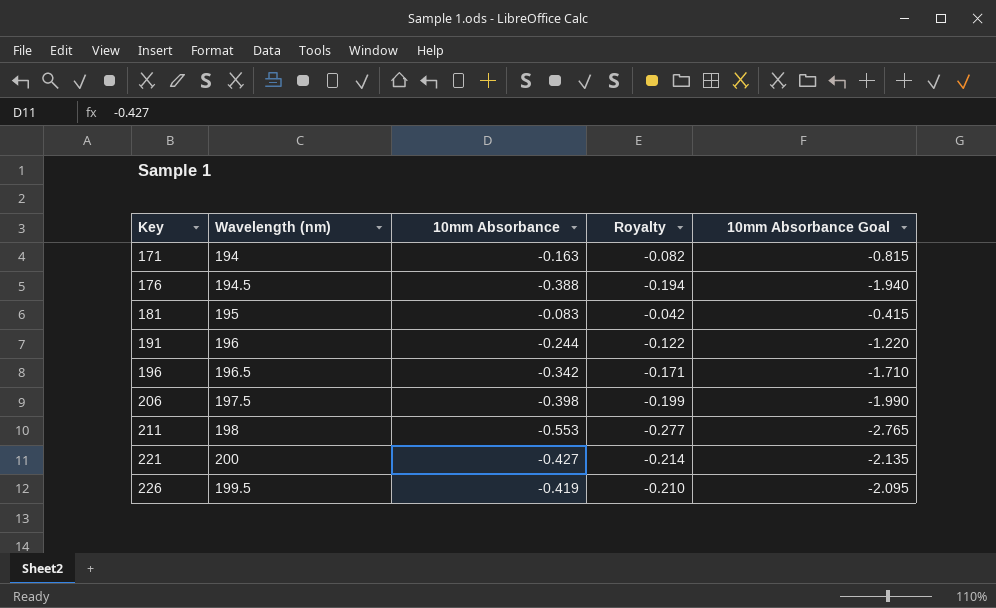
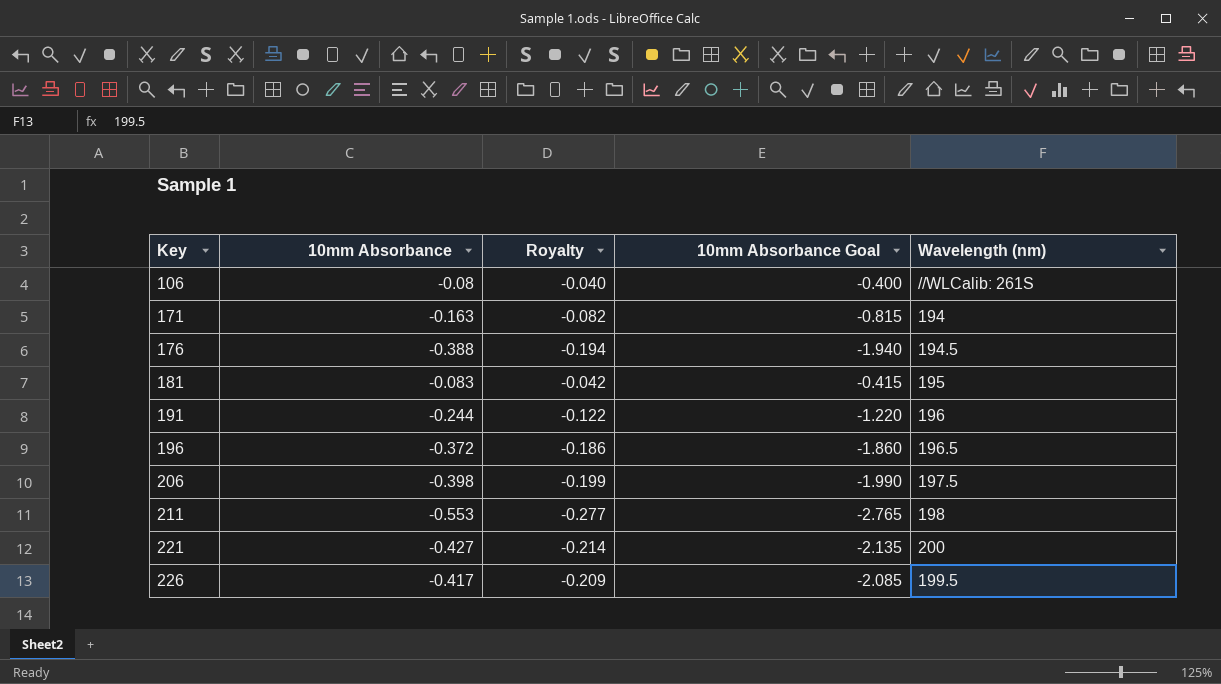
column Wavelength (nm) | position: 2 -> 5
row 106: none -> -0.08 | -0.040 | -0.400 | //WLCalib: 261S
196 | 10mm Absorbance: -0.342 -> -0.372
196 | Royalty: -0.171 -> -0.186
196 | 10mm Absorbance Goal: -1.710 -> -1.860
226 | 10mm Absorbance: -0.419 -> -0.417
226 | Royalty: -0.210 -> -0.209
226 | 10mm Absorbance Goal: -2.095 -> -2.085

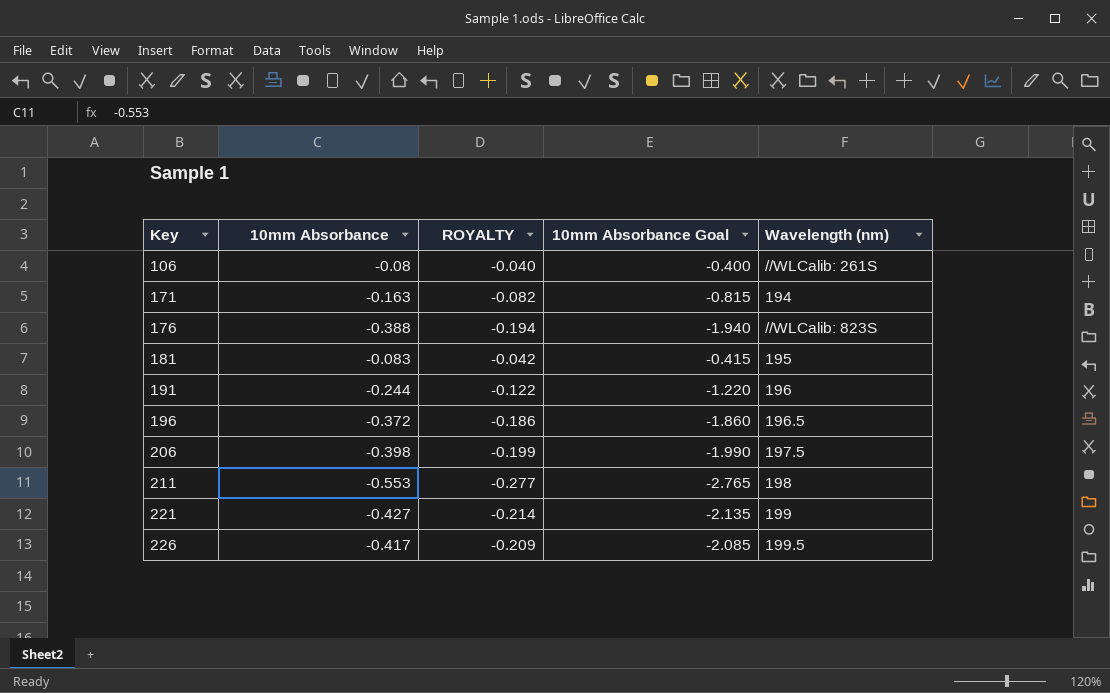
column name: Royalty -> ROYALTY
176 | Wavelength (nm): 194.5 -> //WLCalib: 823S
221 | Wavelength (nm): 200 -> 199

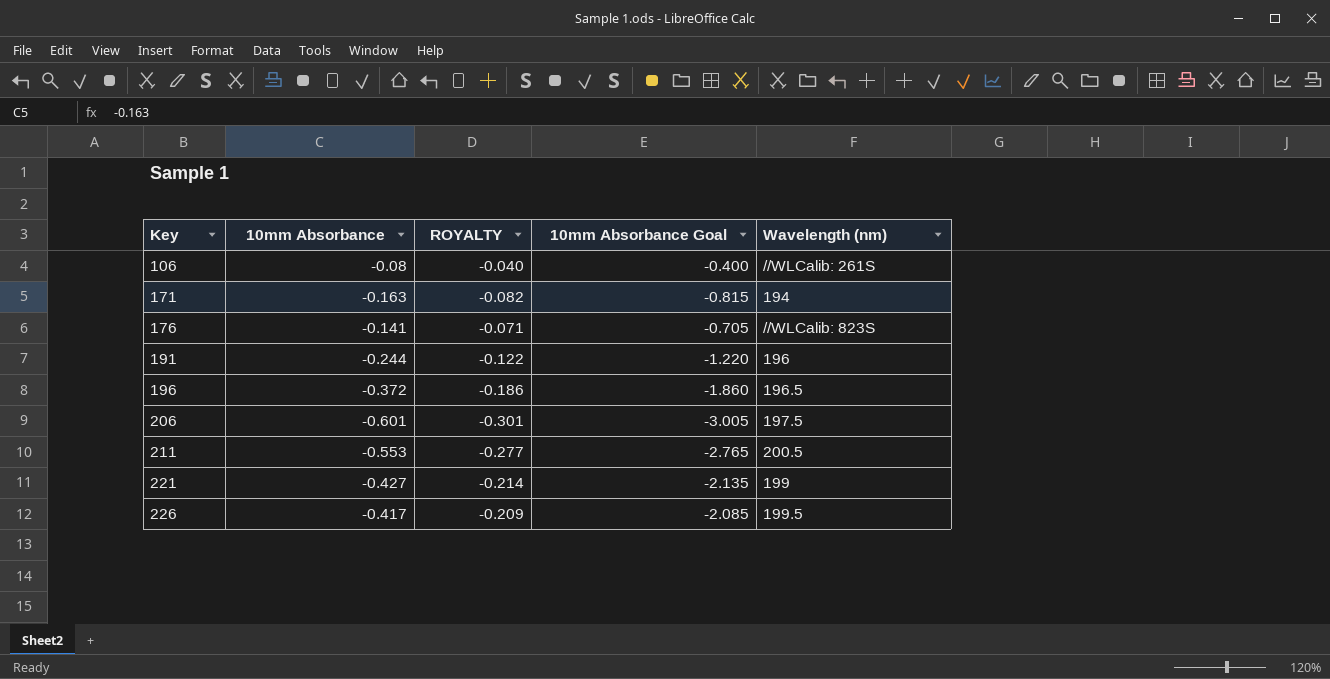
row 181: -0.083 | -0.042 | -0.415 | 195 -> none
176 | 10mm Absorbance: -0.388 -> -0.141
176 | ROYALTY: -0.194 -> -0.071
176 | 10mm Absorbance Goal: -1.940 -> -0.705
206 | 10mm Absorbance: -0.398 -> -0.601
206 | ROYALTY: -0.199 -> -0.301
206 | 10mm Absorbance Goal: -1.990 -> -3.005
211 | Wavelength (nm): 198 -> 200.5

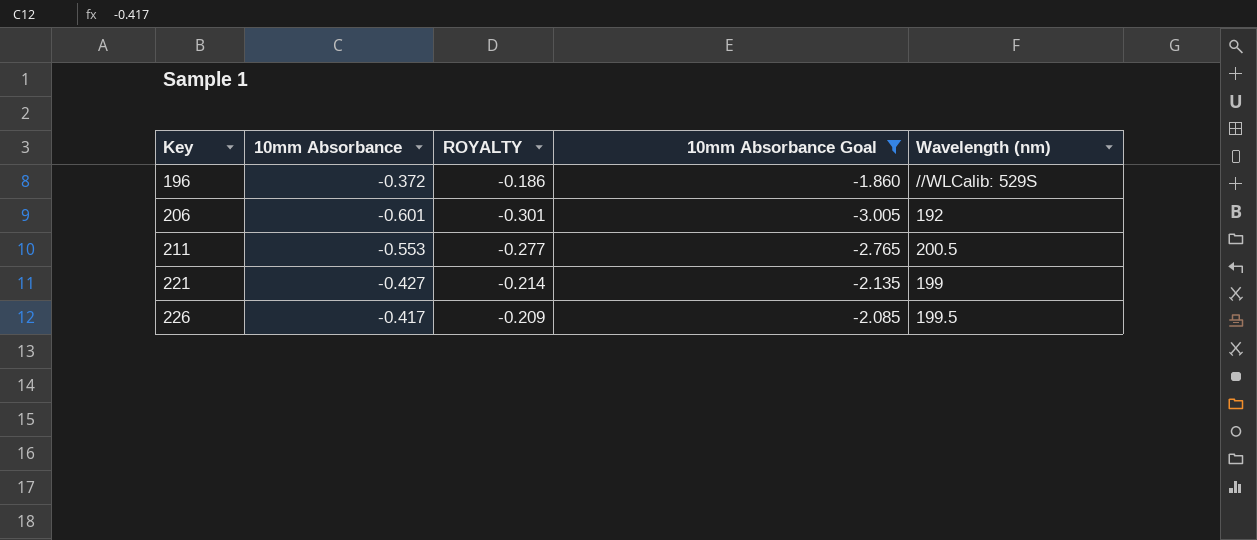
filter: none -> 10mm Absorbance Goal <= -1.860
196 | Wavelength (nm): 196.5 -> //WLCalib: 529S
206 | Wavelength (nm): 197.5 -> 192

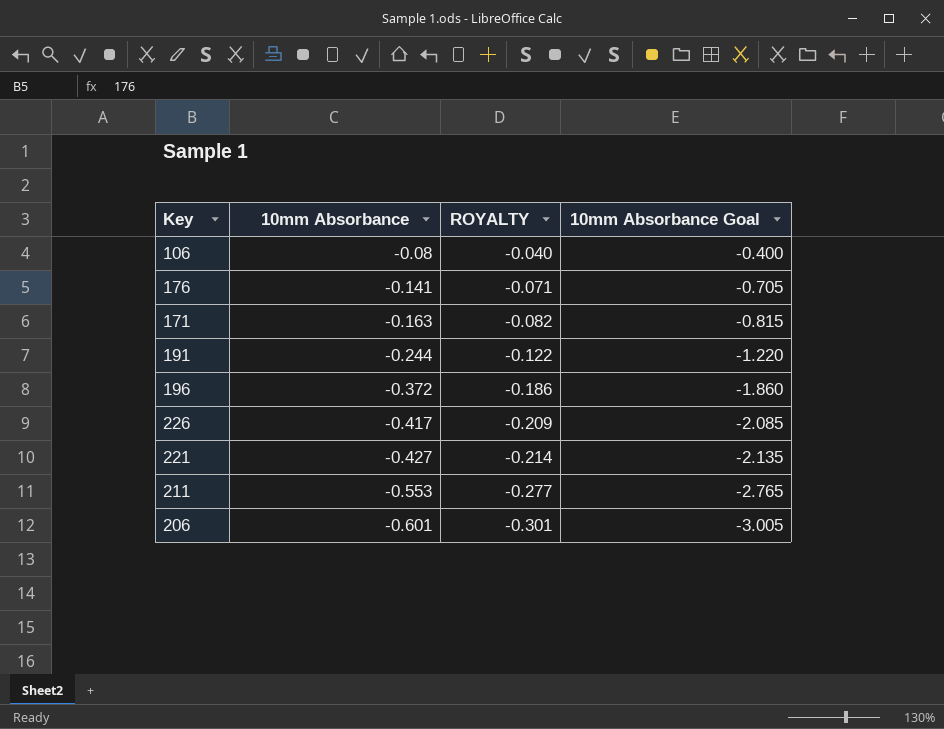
filter: 10mm Absorbance Goal <= -1.860 -> none
row order: Key ascending -> 10mm Absorbance descending
column Wavelength (nm) | position: 5 -> none

